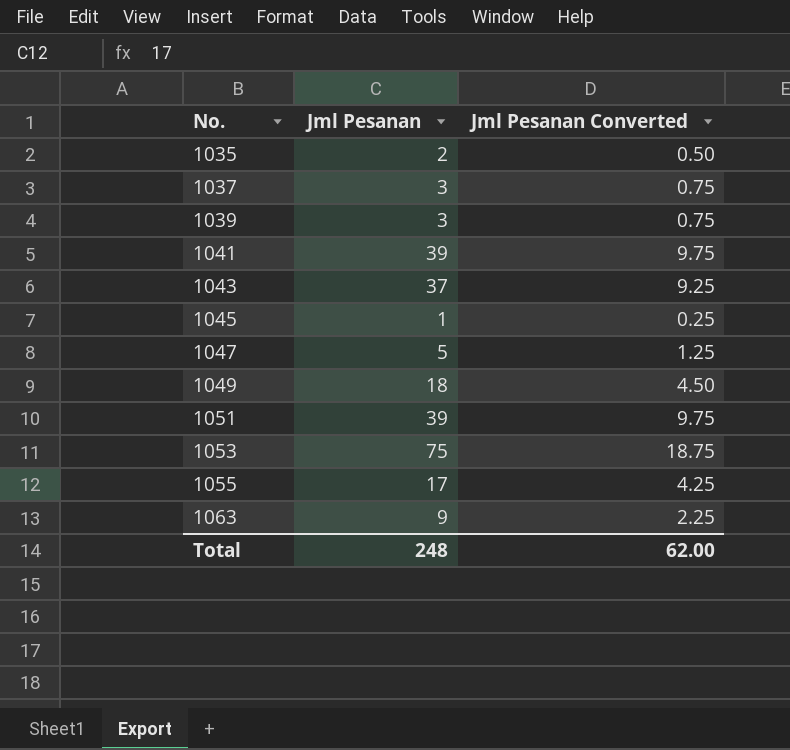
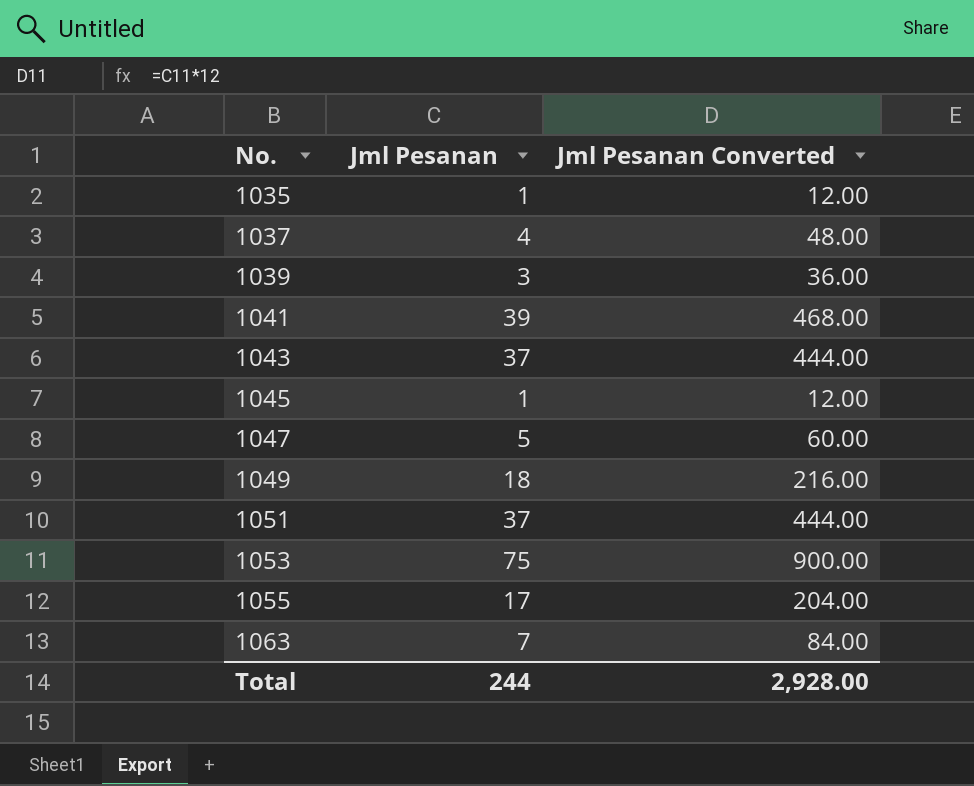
column Jml Pesanan Converted | formula: [Jml Pesanan] * 0.25 -> [Jml Pesanan] * 12
1035 | Jml Pesanan: 2 -> 1
1037 | Jml Pesanan: 3 -> 4
1051 | Jml Pesanan: 39 -> 37
1063 | Jml Pesanan: 9 -> 7
Total | Jml Pesanan: 248 -> 244
Total | Jml Pesanan Converted: 62.00 -> 2,928.00

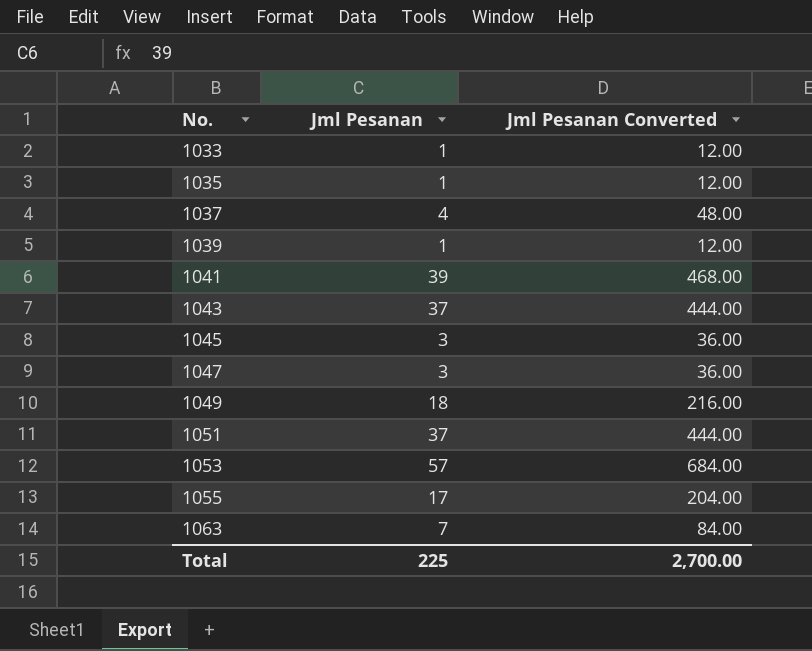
row 1033: none -> 1 | 12.00
1039 | Jml Pesanan: 3 -> 1
1039 | Jml Pesanan Converted: 36.00 -> 12.00
1045 | Jml Pesanan: 1 -> 3
1045 | Jml Pesanan Converted: 12.00 -> 36.00
1047 | Jml Pesanan: 5 -> 3
1047 | Jml Pesanan Converted: 60.00 -> 36.00
1053 | Jml Pesanan: 75 -> 57
1053 | Jml Pesanan Converted: 900.00 -> 684.00
Total | Jml Pesanan: 244 -> 225
Total | Jml Pesanan Converted: 2,928.00 -> 2,700.00

